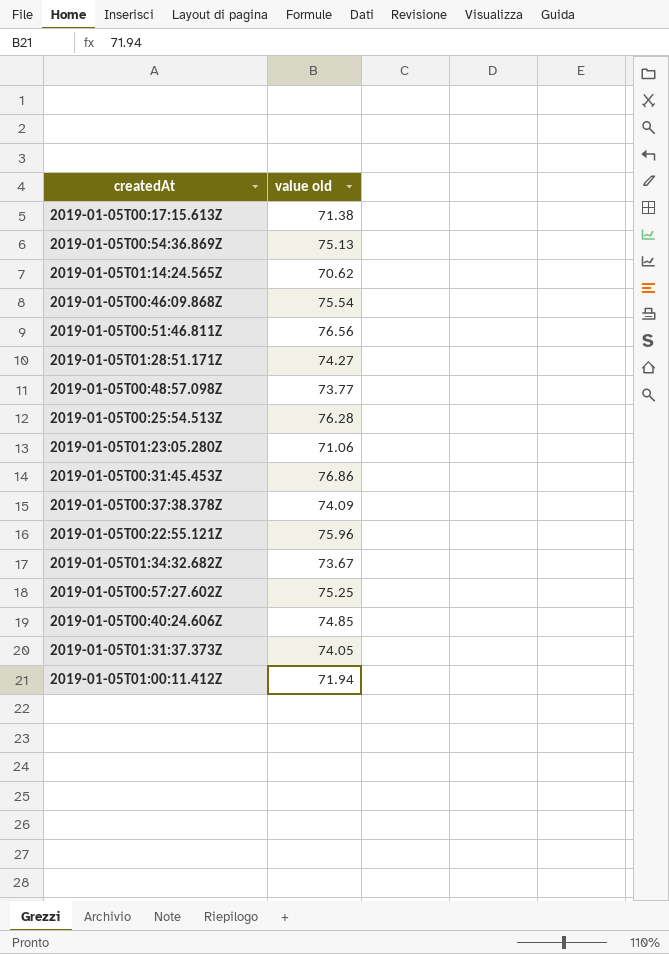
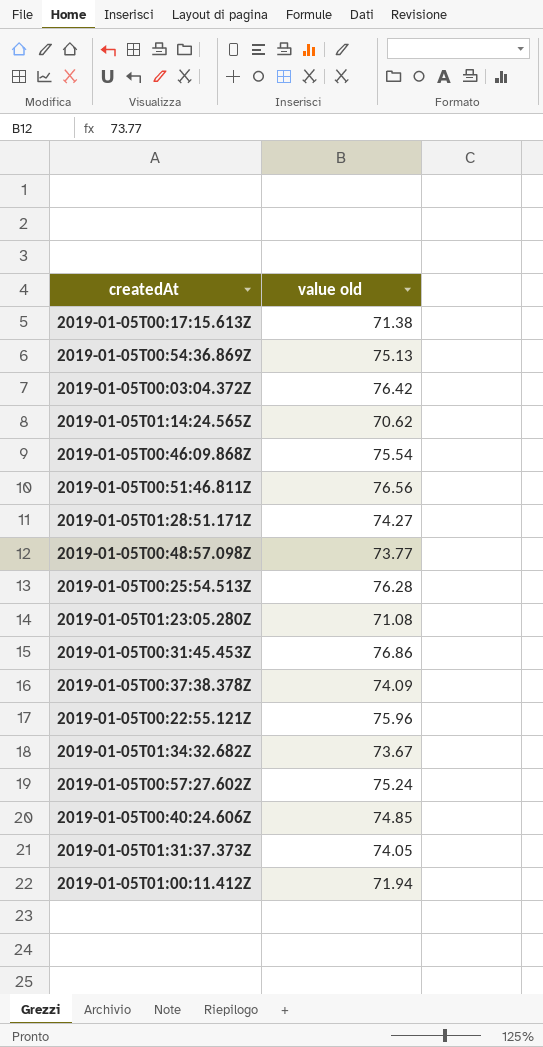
row 2019-01-05T00:03:04.372Z: none -> 76.42
2019-01-05T01:23:05.280Z | value old: 71.06 -> 71.08
2019-01-05T00:57:27.602Z | value old: 75.25 -> 75.24

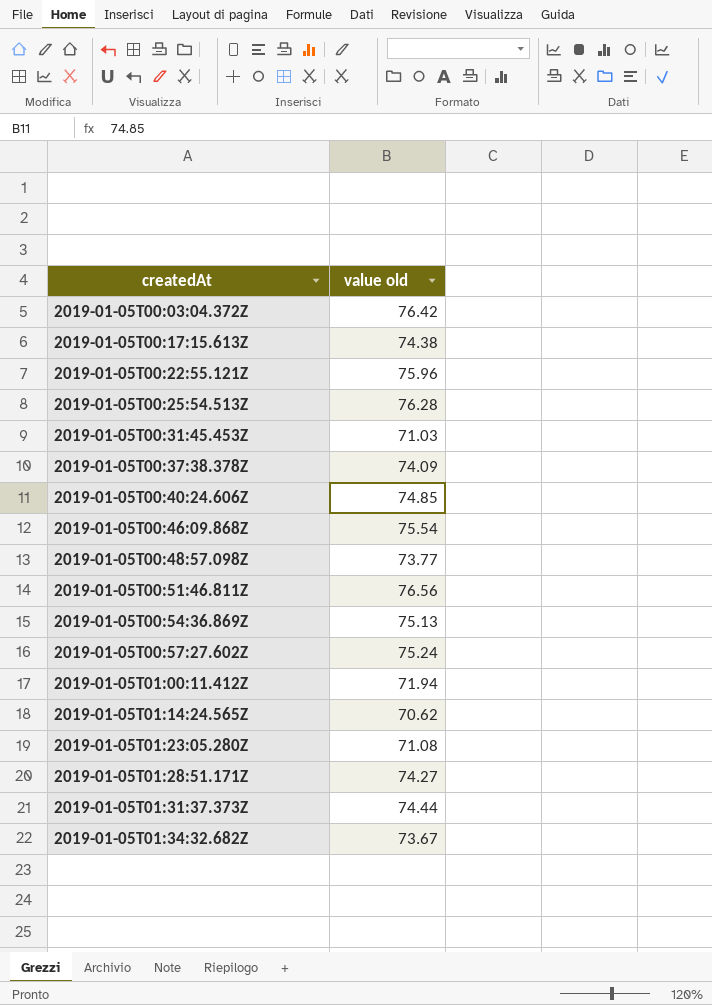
row order: none -> createdAt ascending
2019-01-05T00:17:15.613Z | value old: 71.38 -> 74.38
2019-01-05T00:31:45.453Z | value old: 76.86 -> 71.03
2019-01-05T01:31:37.373Z | value old: 74.05 -> 74.44

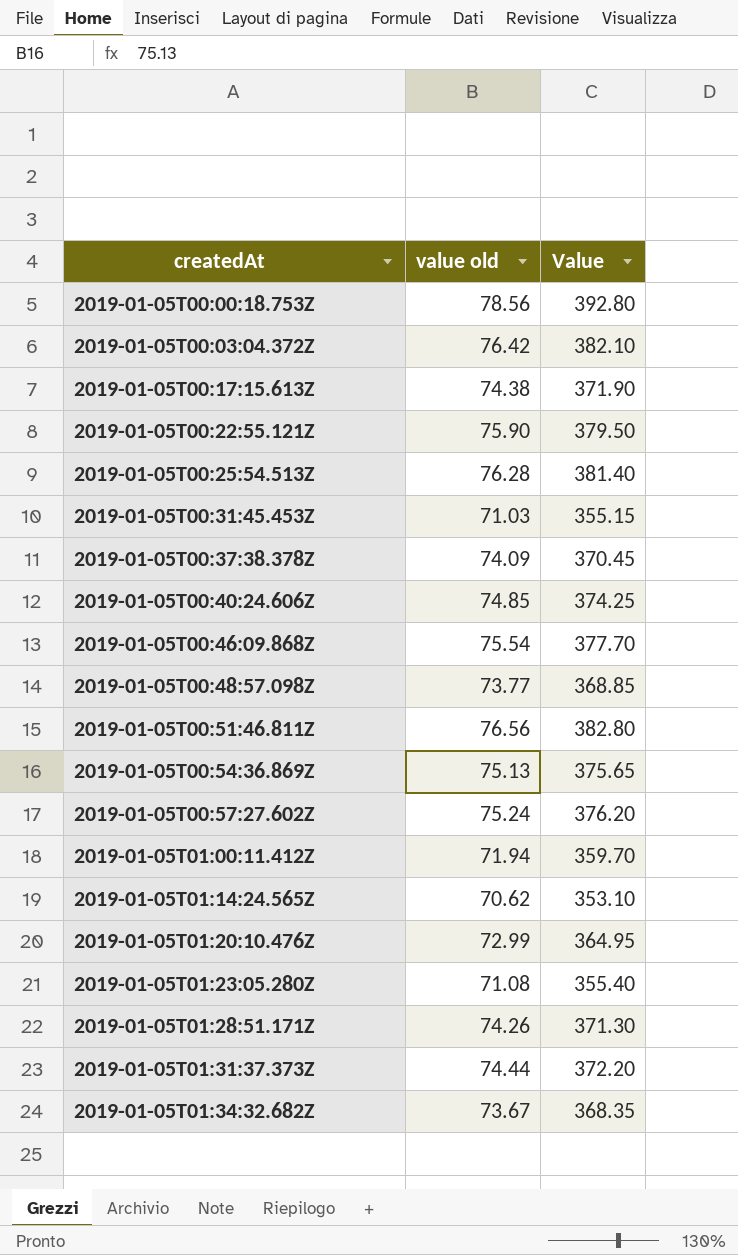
column Value | formula: none -> [value old] * 5
row 2019-01-05T00:00:18.753Z: none -> 78.56 | 392.80
2019-01-05T00:22:55.121Z | value old: 75.96 -> 75.90
row 2019-01-05T01:20:10.476Z: none -> 72.99 | 364.95
2019-01-05T01:28:51.171Z | value old: 74.27 -> 74.26

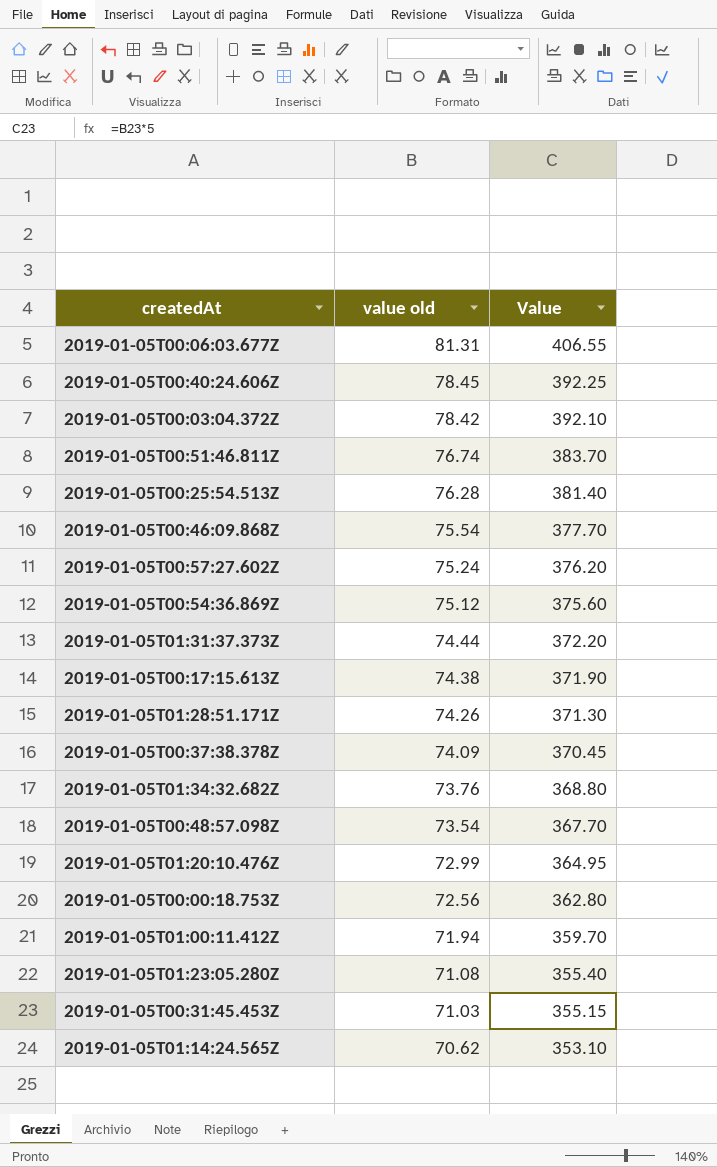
row order: createdAt ascending -> value old descending
row 2019-01-05T00:22:55.121Z: 75.90 | 379.50 -> none
row 2019-01-05T00:06:03.677Z: none -> 81.31 | 406.55
2019-01-05T00:40:24.606Z | value old: 74.85 -> 78.45
2019-01-05T00:40:24.606Z | Value: 374.25 -> 392.25
2019-01-05T00:03:04.372Z | value old: 76.42 -> 78.42
2019-01-05T00:03:04.372Z | Value: 382.10 -> 392.10
2019-01-05T00:51:46.811Z | value old: 76.56 -> 76.74
2019-01-05T00:51:46.811Z | Value: 382.80 -> 383.70
2019-01-05T00:54:36.869Z | value old: 75.13 -> 75.12
2019-01-05T00:54:36.869Z | Value: 375.65 -> 375.60
2019-01-05T01:34:32.682Z | value old: 73.67 -> 73.76
2019-01-05T01:34:32.682Z | Value: 368.35 -> 368.80
2019-01-05T00:48:57.098Z | value old: 73.77 -> 73.54
2019-01-05T00:48:57.098Z | Value: 368.85 -> 367.70
2019-01-05T00:00:18.753Z | value old: 78.56 -> 72.56
2019-01-05T00:00:18.753Z | Value: 392.80 -> 362.80

